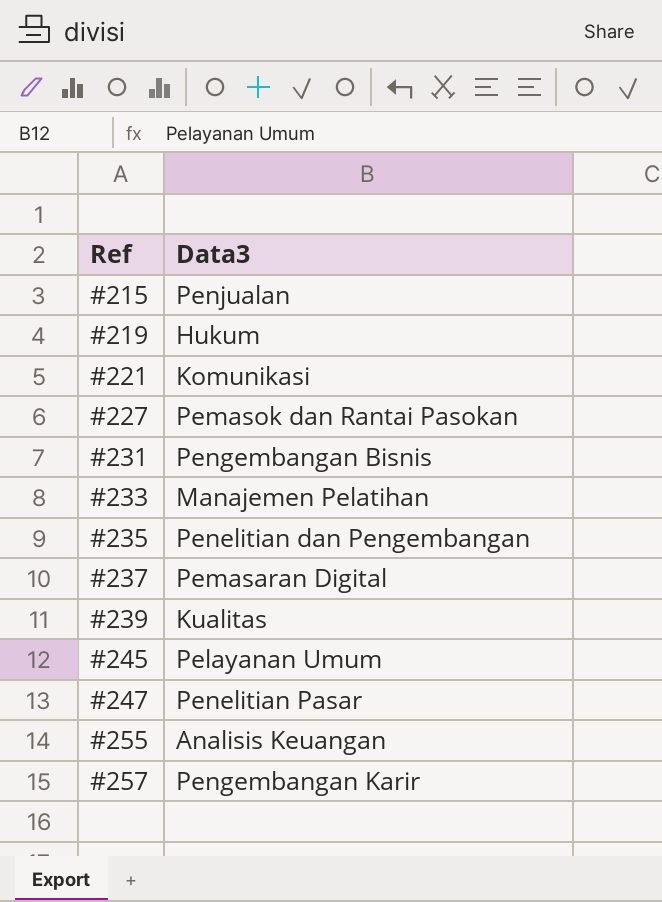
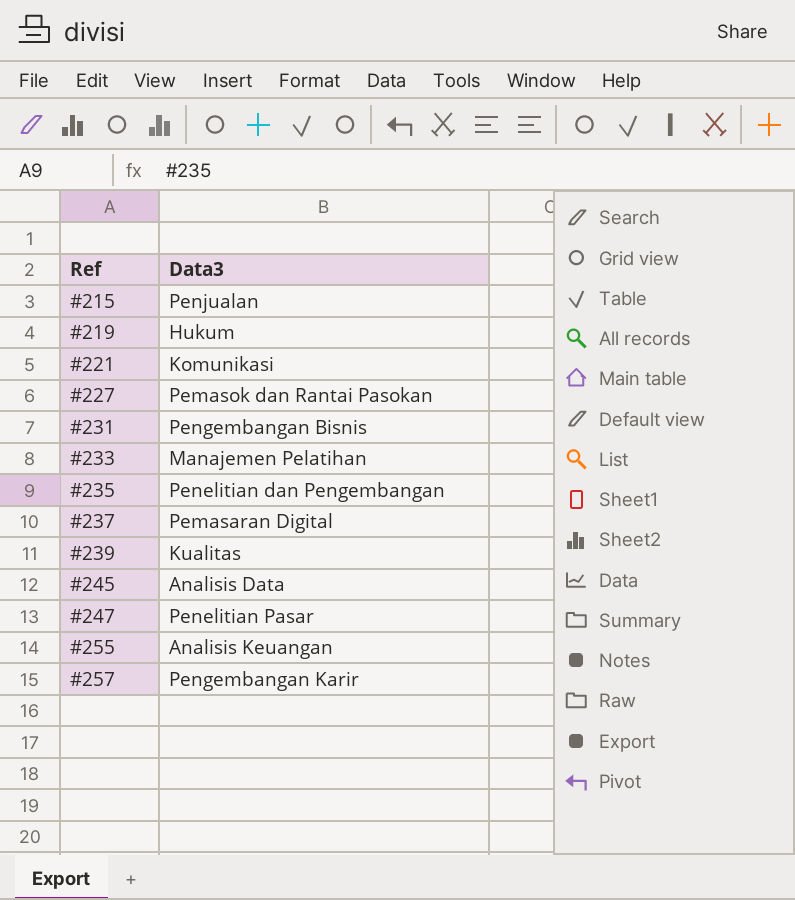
#245 | Data3: Pelayanan Umum -> Analisis Data

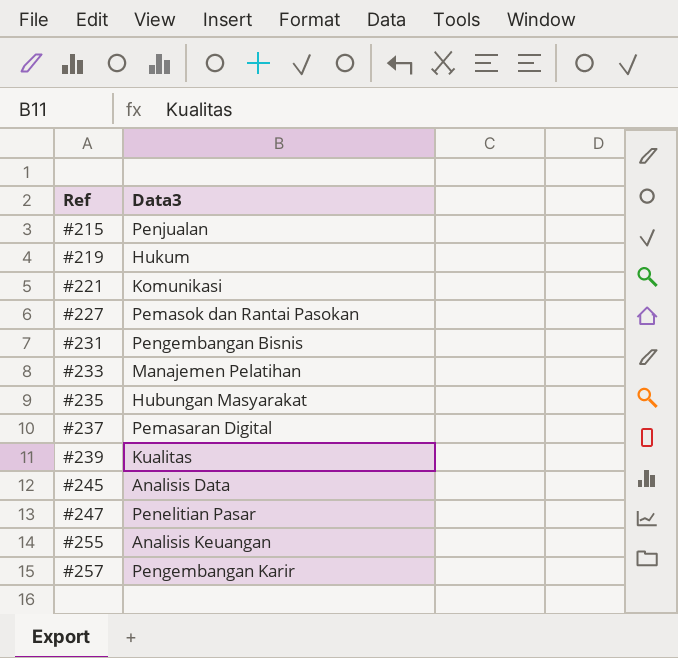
#235 | Data3: Penelitian dan Pengembangan -> Hubungan Masyarakat

